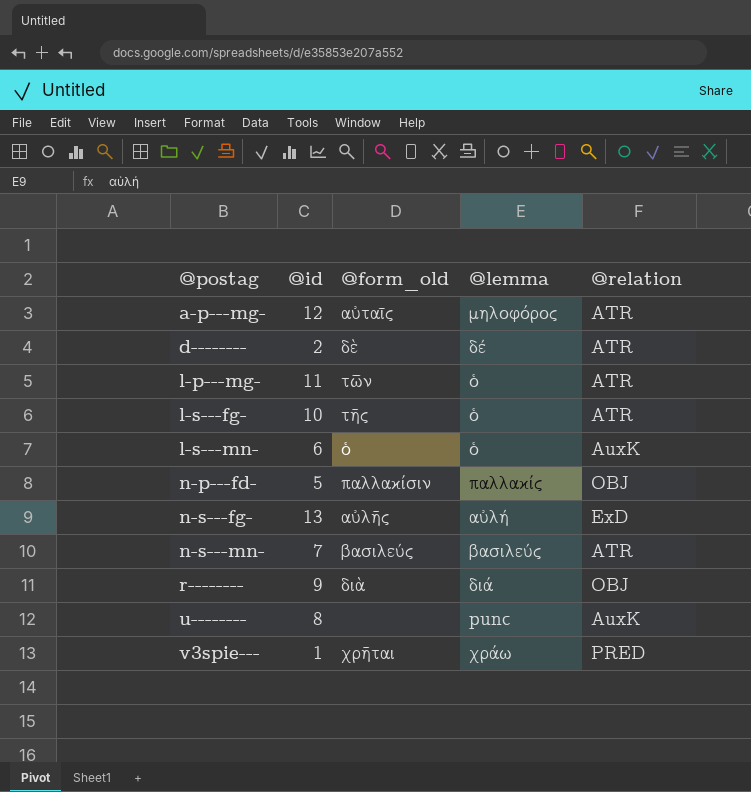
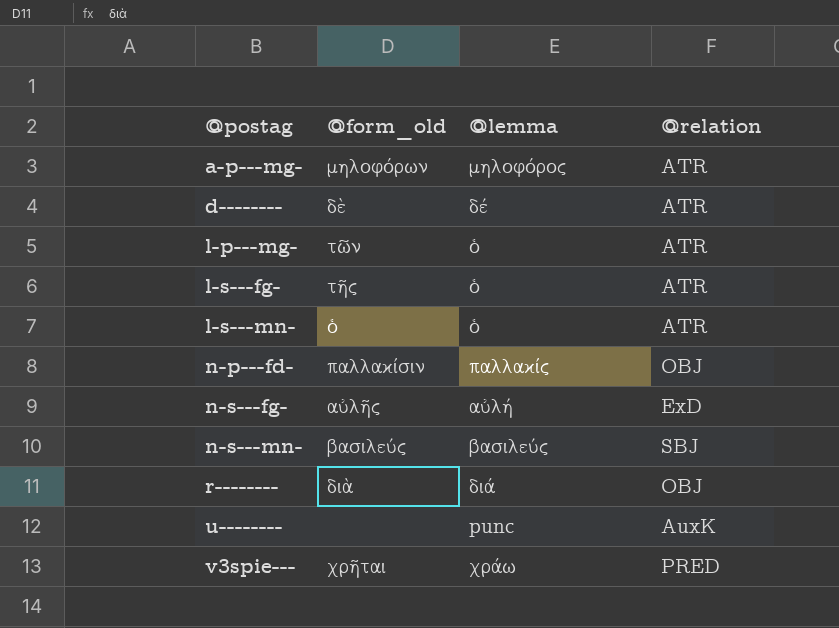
column @id | position: 2 -> none
a-p---mg- | @form_old: αὐταῖς -> μηλοφόρων
l-s---mn- | @relation: AuxK -> ATR
n-s---mn- | @relation: ATR -> SBJ

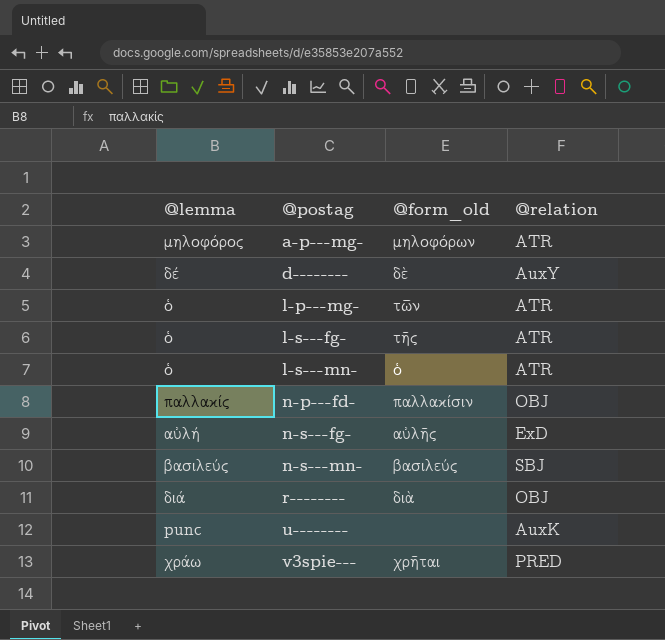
column @lemma | position: 3 -> 1
d-------- | @relation: ATR -> AuxY

